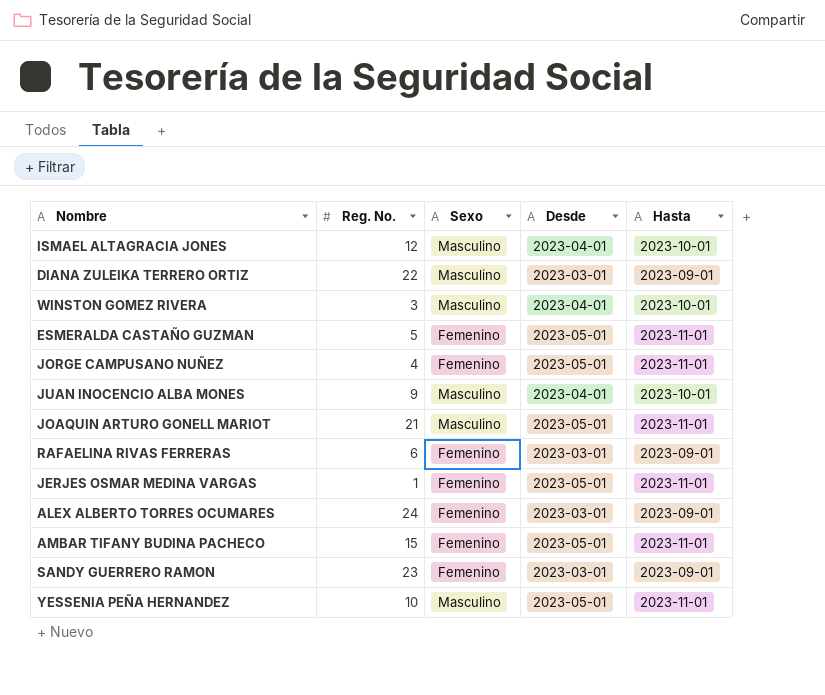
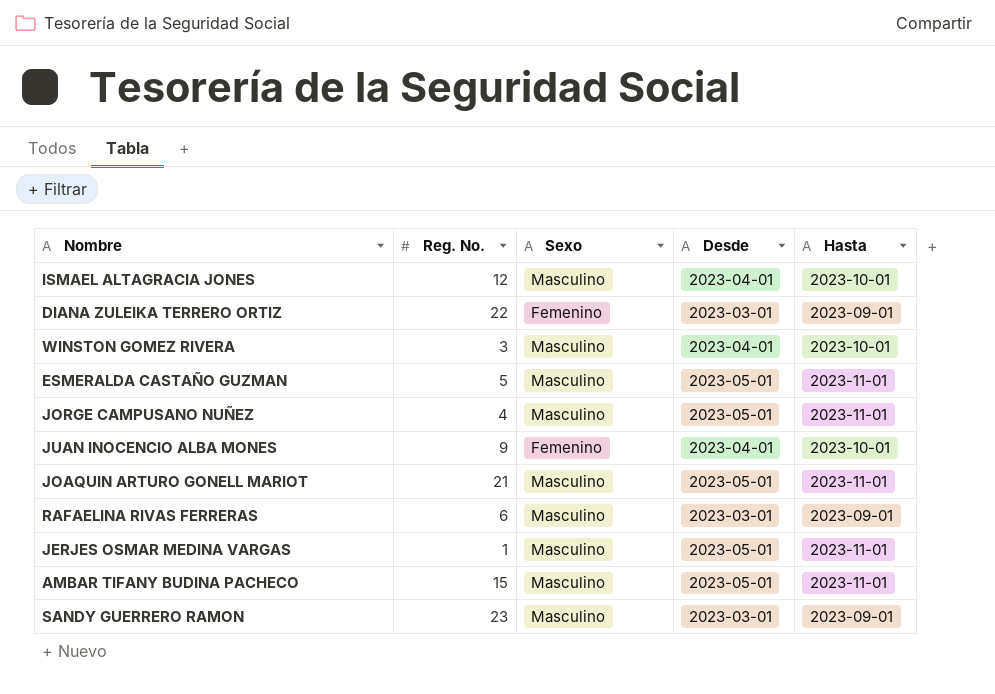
row ALEX ALBERTO TORRES OCUMARES: 24 | Femenino | 2023-03-01 | 2023-09-01 -> none
row YESSENIA PEÑA HERNANDEZ: 10 | Masculino | 2023-05-01 | 2023-11-01 -> none
DIANA ZULEIKA TERRERO ORTIZ | Sexo: Masculino -> Femenino
ESMERALDA CASTAÑO GUZMAN | Sexo: Femenino -> Masculino
JORGE CAMPUSANO NUÑEZ | Sexo: Femenino -> Masculino
JUAN INOCENCIO ALBA MONES | Sexo: Masculino -> Femenino
RAFAELINA RIVAS FERRERAS | Sexo: Femenino -> Masculino
JERJES OSMAR MEDINA VARGAS | Sexo: Femenino -> Masculino
AMBAR TIFANY BUDINA PACHECO | Sexo: Femenino -> Masculino
SANDY GUERRERO RAMON | Sexo: Femenino -> Masculino

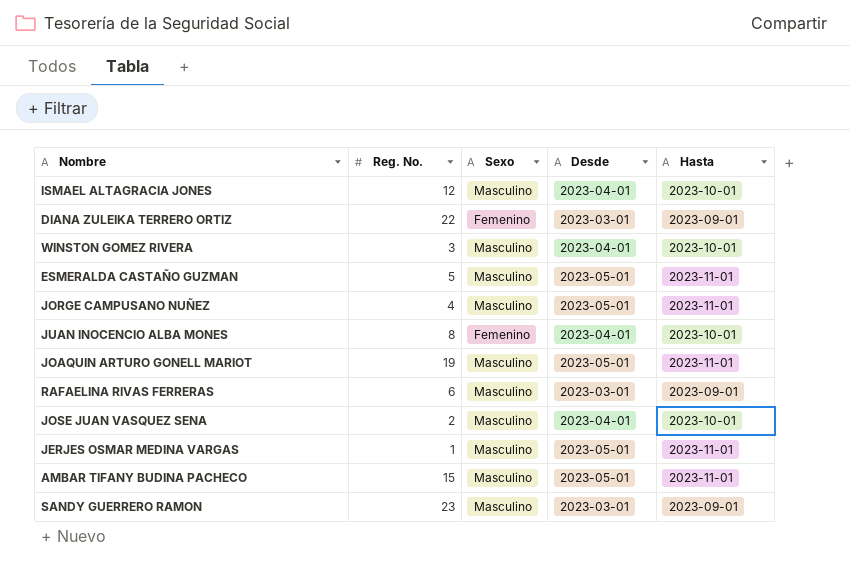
JUAN INOCENCIO ALBA MONES | Reg. No.: 9 -> 8
JOAQUIN ARTURO GONELL MARIOT | Reg. No.: 21 -> 19
row JOSE JUAN VASQUEZ SENA: none -> 2 | Masculino | 2023-04-01 | 2023-10-01

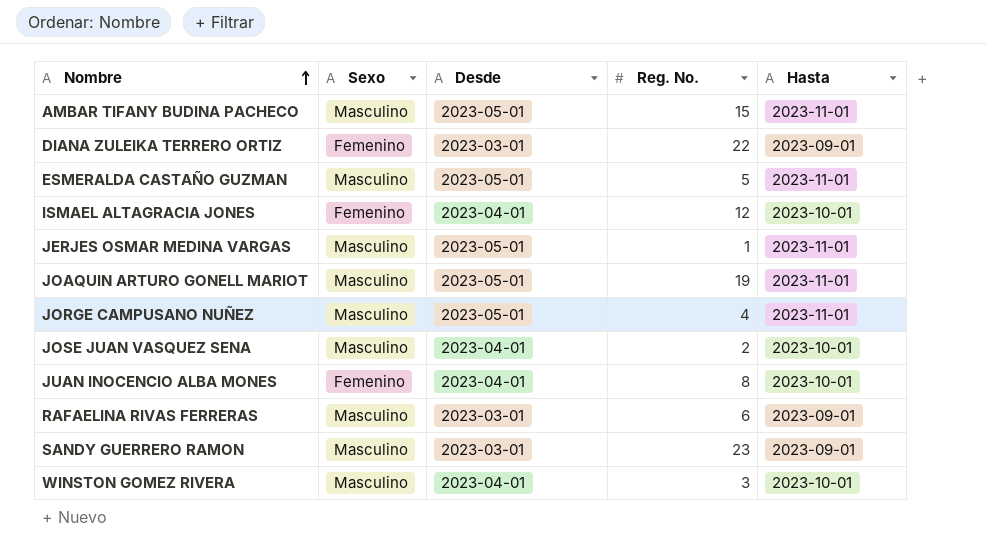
row order: none -> Nombre ascending
column Reg. No. | position: 2 -> 4
ISMAEL ALTAGRACIA JONES | Sexo: Masculino -> Femenino

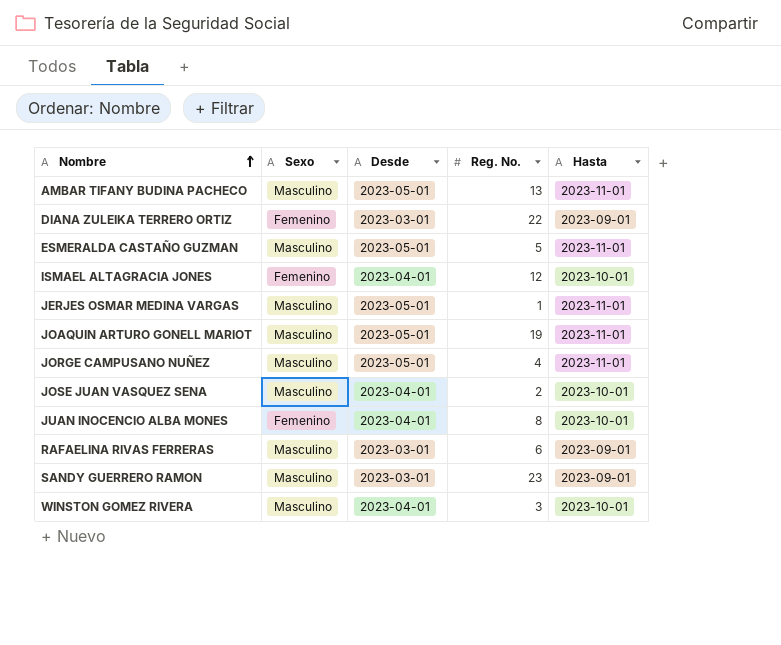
AMBAR TIFANY BUDINA PACHECO | Reg. No.: 15 -> 13

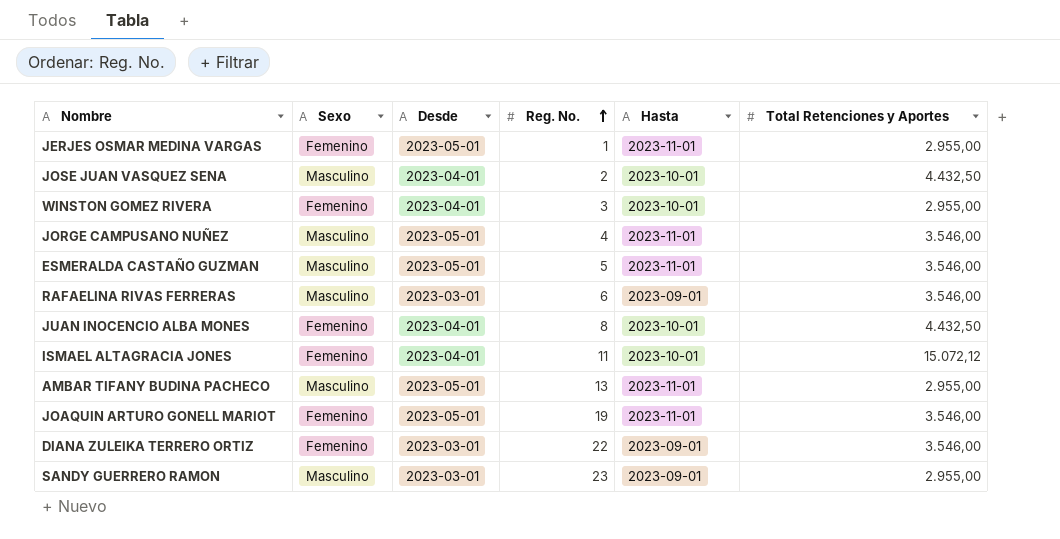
row order: Nombre ascending -> Reg. No. ascending
column Total Retenciones y Aportes | position: none -> 6
JERJES OSMAR MEDINA VARGAS | Sexo: Masculino -> Femenino
WINSTON GOMEZ RIVERA | Sexo: Masculino -> Femenino
ISMAEL ALTAGRACIA JONES | Reg. No.: 12 -> 11
JOAQUIN ARTURO GONELL MARIOT | Sexo: Masculino -> Femenino

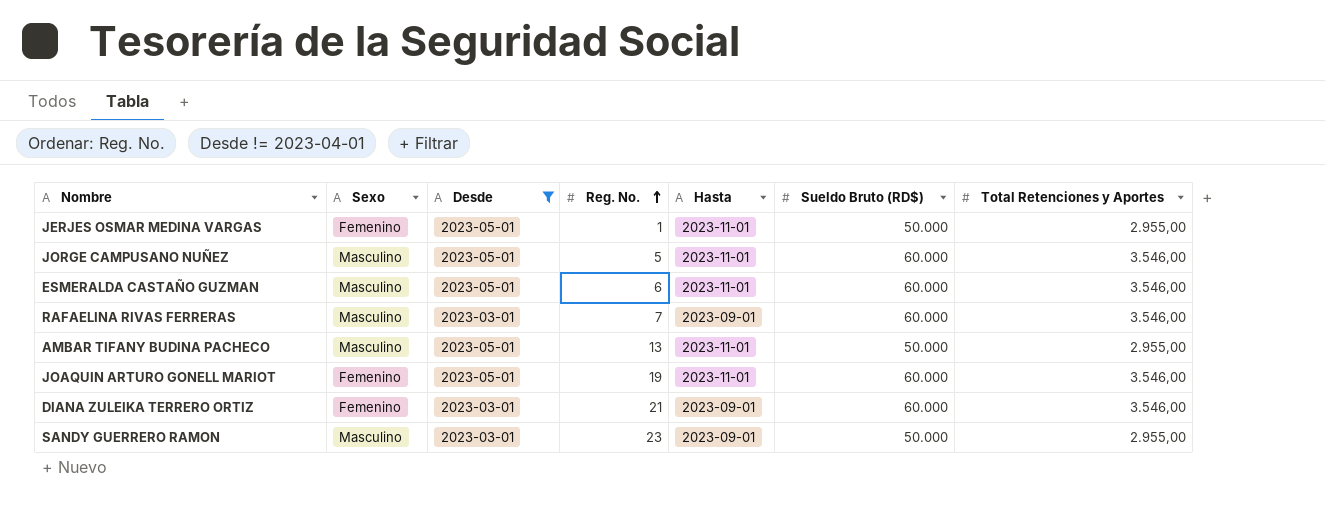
filter: none -> Desde != 2023-04-01
column Sueldo Bruto (RD$) | position: none -> 6
JORGE CAMPUSANO NUÑEZ | Reg. No.: 4 -> 5
ESMERALDA CASTAÑO GUZMAN | Reg. No.: 5 -> 6
RAFAELINA RIVAS FERRERAS | Reg. No.: 6 -> 7
DIANA ZULEIKA TERRERO ORTIZ | Reg. No.: 22 -> 21

